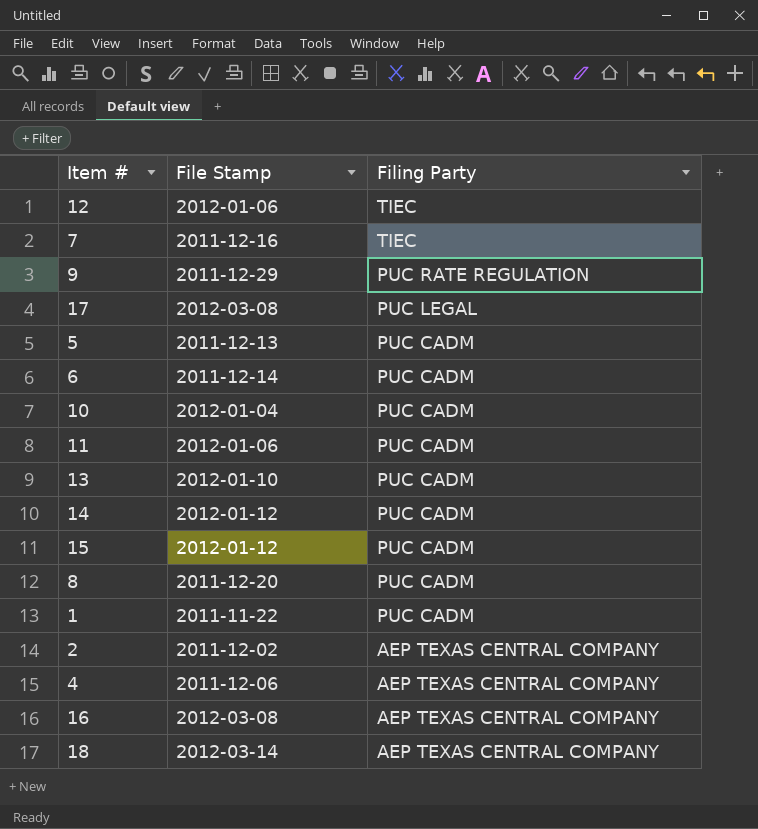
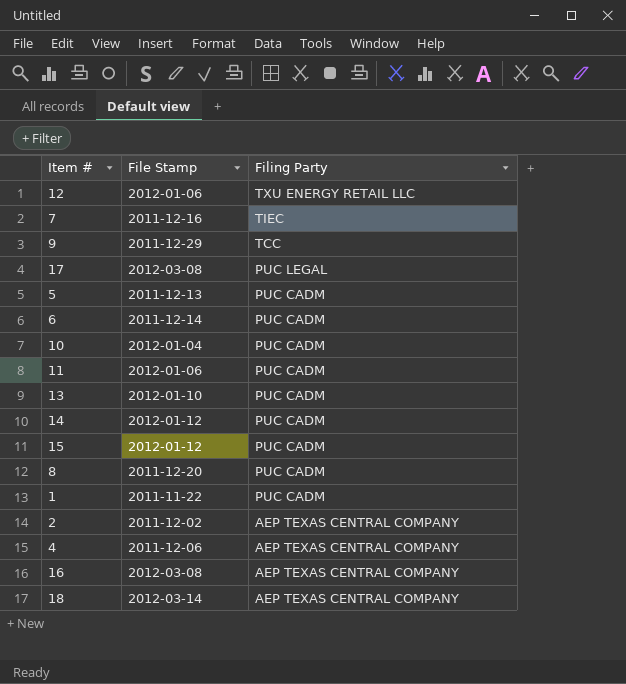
12 | Filing Party: TIEC -> TXU ENERGY RETAIL LLC
9 | Filing Party: PUC RATE REGULATION -> TCC

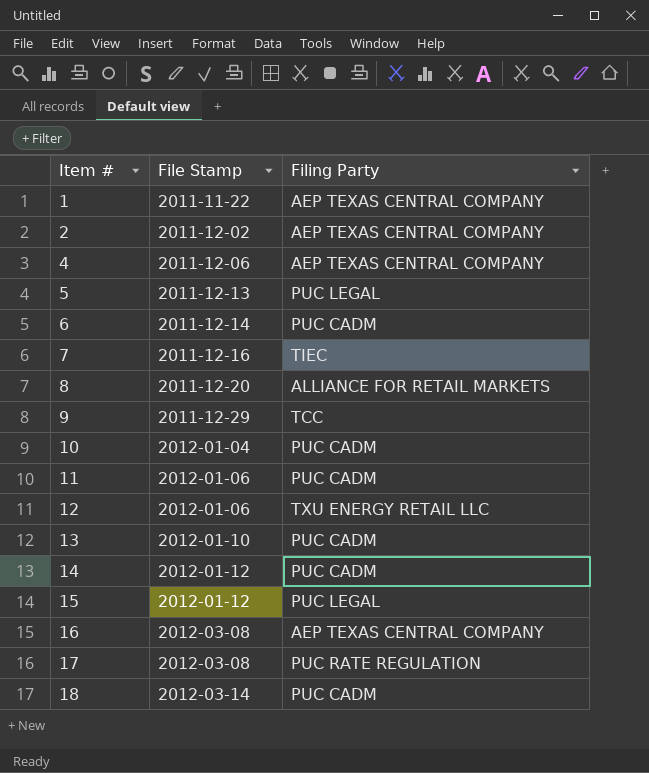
row order: Filing Party descending -> Item # ascending
1 | Filing Party: PUC CADM -> AEP TEXAS CENTRAL COMPANY
5 | Filing Party: PUC CADM -> PUC LEGAL
8 | Filing Party: PUC CADM -> ALLIANCE FOR RETAIL MARKETS
15 | Filing Party: PUC CADM -> PUC LEGAL
17 | Filing Party: PUC LEGAL -> PUC RATE REGULATION
18 | Filing Party: AEP TEXAS CENTRAL COMPANY -> PUC CADM

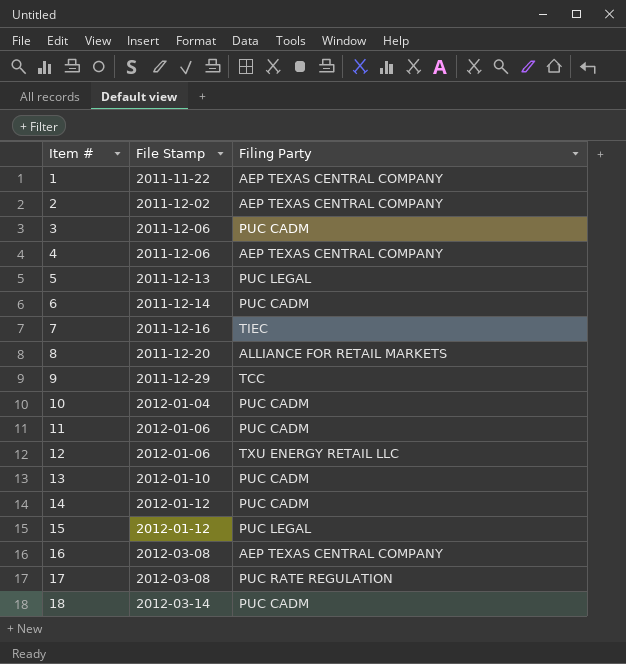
row 3: none -> 2011-12-06 | PUC CADM

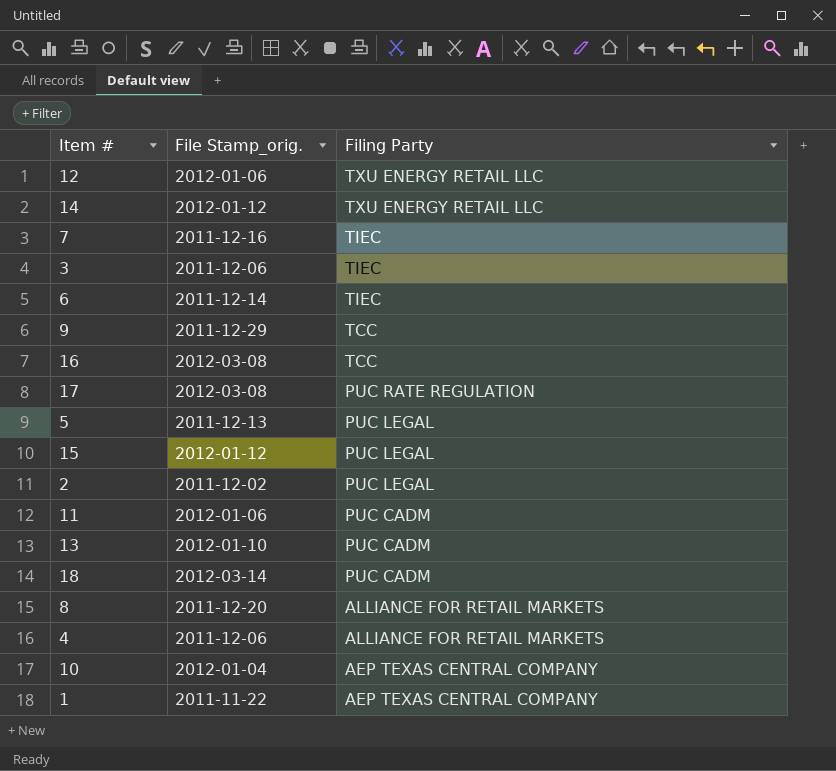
row order: Item # ascending -> Filing Party descending
column name: File Stamp -> File Stamp_orig.
14 | Filing Party: PUC CADM -> TXU ENERGY RETAIL LLC
3 | Filing Party: PUC CADM -> TIEC
6 | Filing Party: PUC CADM -> TIEC
16 | Filing Party: AEP TEXAS CENTRAL COMPANY -> TCC
2 | Filing Party: AEP TEXAS CENTRAL COMPANY -> PUC LEGAL
4 | Filing Party: AEP TEXAS CENTRAL COMPANY -> ALLIANCE FOR RETAIL MARKETS
10 | Filing Party: PUC CADM -> AEP TEXAS CENTRAL COMPANY

